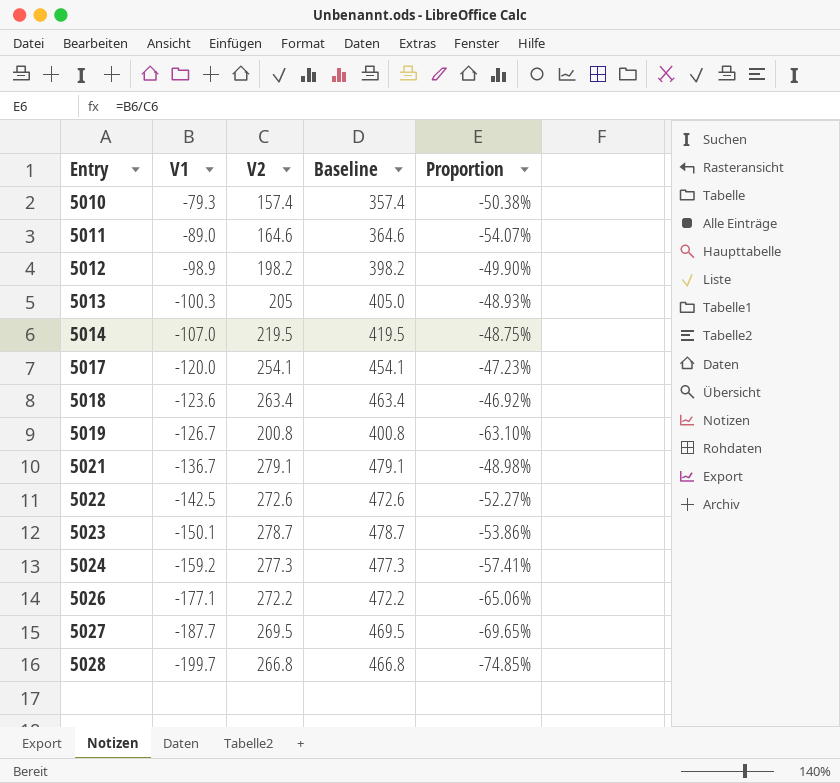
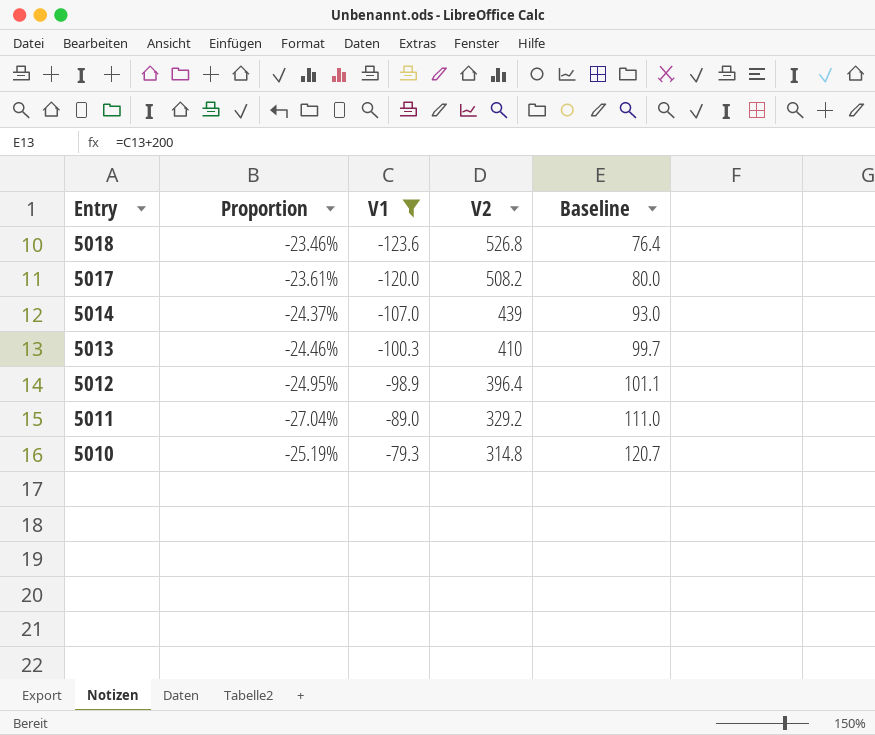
filter: none -> V1 >= -123.6
row order: Entry ascending -> Entry descending
column Proportion | position: 5 -> 2
column Baseline | formula: [V2] + 200 -> [V1] + 200
5018 | Proportion: -46.92% -> -23.46%
5018 | V2: 263.4 -> 526.8
5017 | Proportion: -47.23% -> -23.61%
5017 | V2: 254.1 -> 508.2
5014 | Proportion: -48.75% -> -24.37%
5014 | V2: 219.5 -> 439
5013 | Proportion: -48.93% -> -24.46%
5013 | V2: 205 -> 410
5012 | Proportion: -49.90% -> -24.95%
5012 | V2: 198.2 -> 396.4
5011 | Proportion: -54.07% -> -27.04%
5011 | V2: 164.6 -> 329.2
5010 | Proportion: -50.38% -> -25.19%
5010 | V2: 157.4 -> 314.8

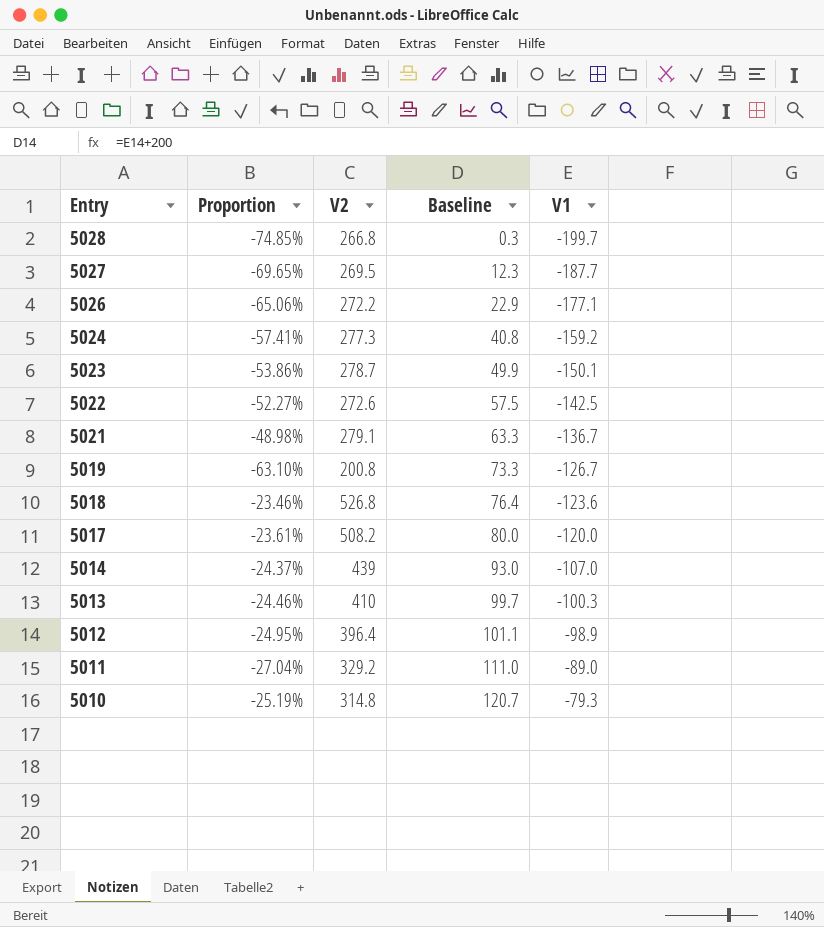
filter: V1 >= -123.6 -> none
column V1 | position: 3 -> 5

